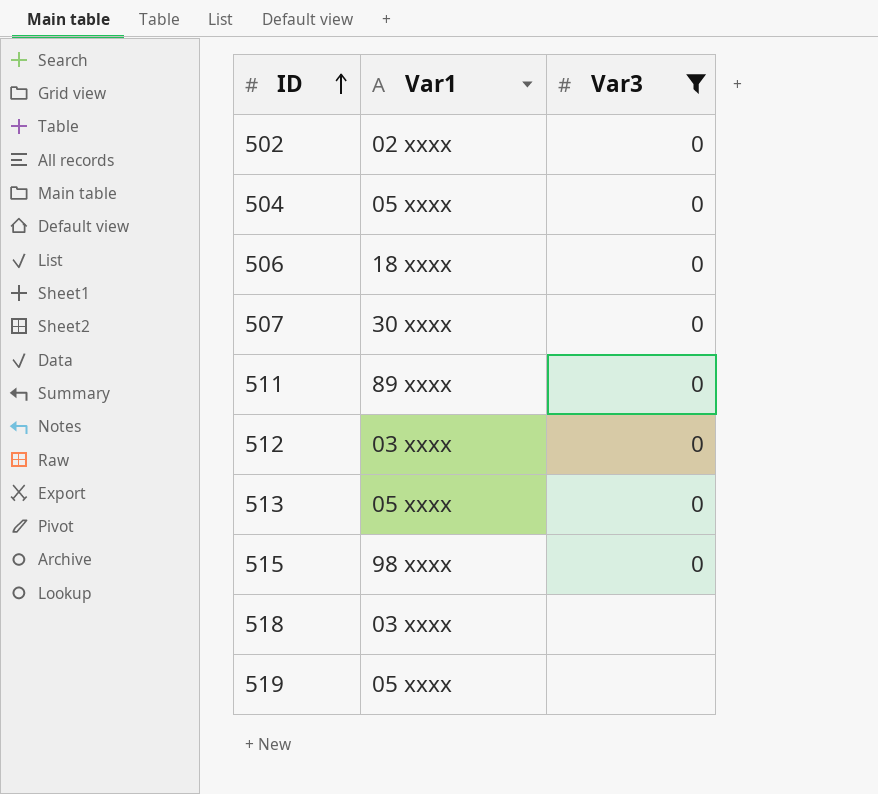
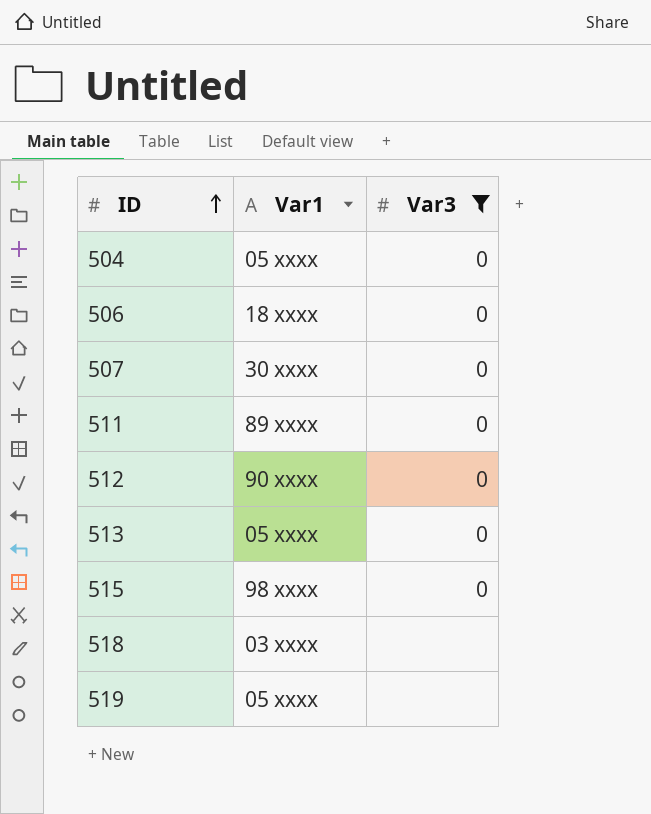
row 502: 02 xxxx | 0 -> none
512 | Var1: 03 xxxx -> 90 xxxx

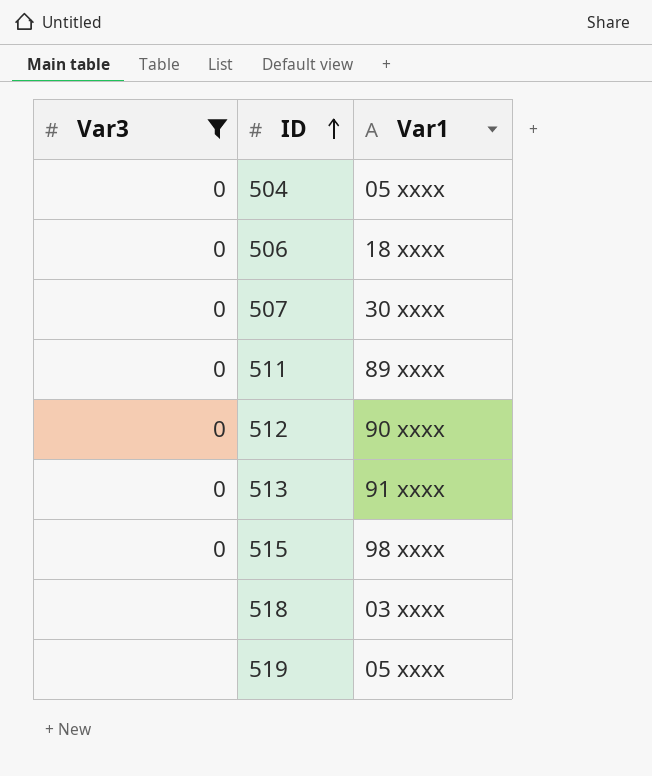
column Var3 | position: 3 -> 1
513 | Var1: 05 xxxx -> 91 xxxx

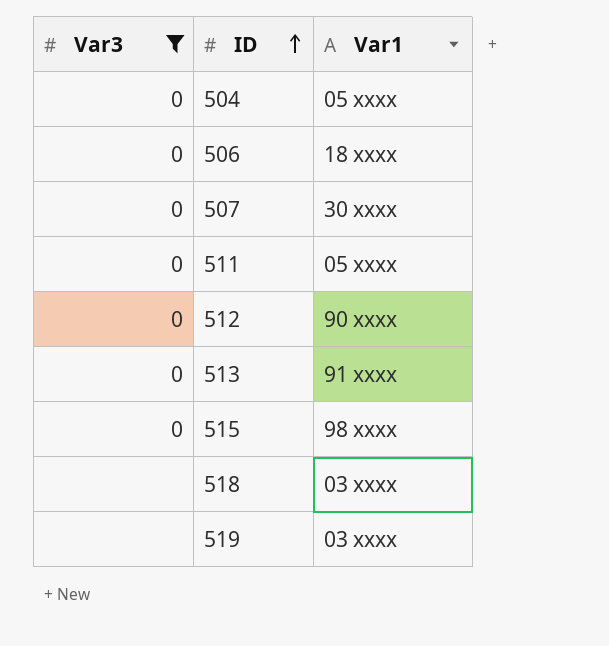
511 | Var1: 89 xxxx -> 05 xxxx
519 | Var1: 05 xxxx -> 03 xxxx

